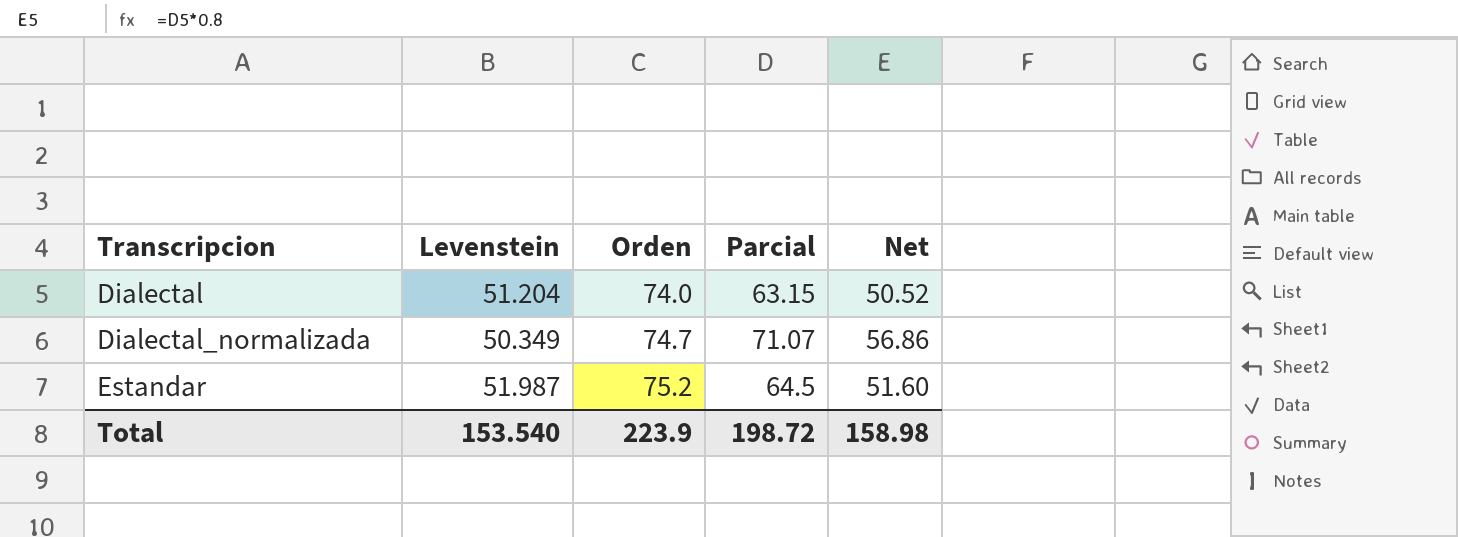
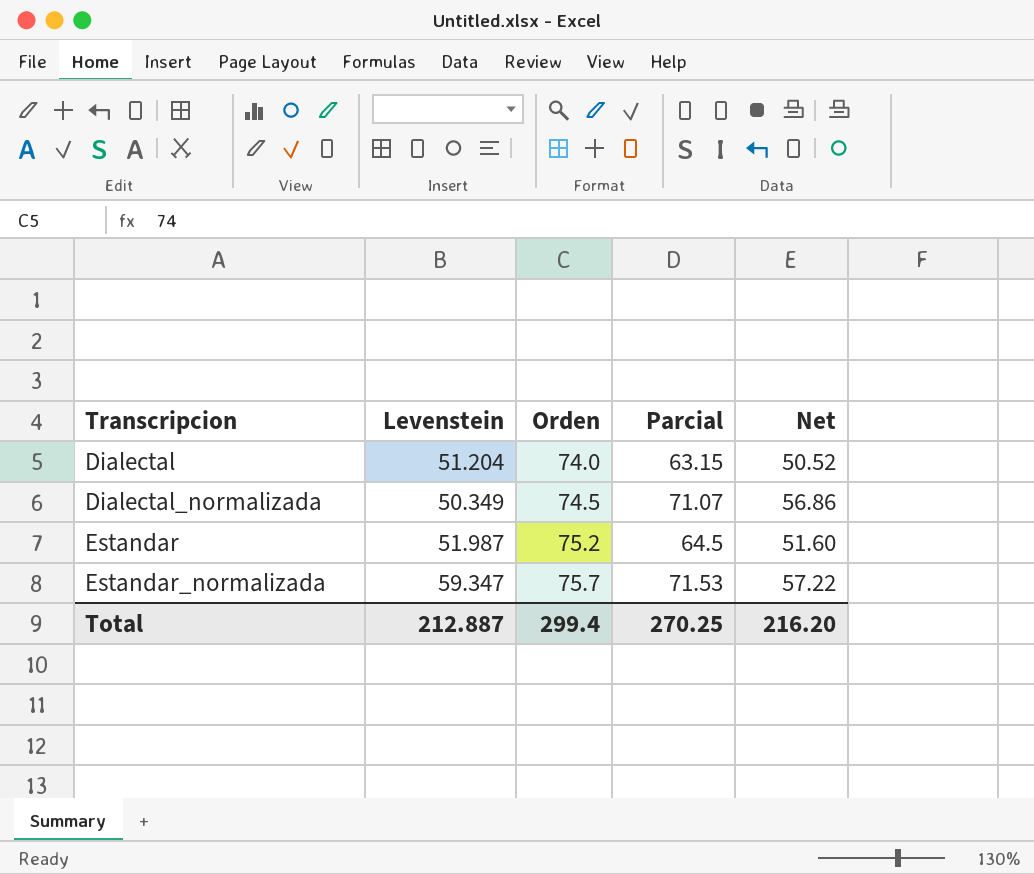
Dialectal_normalizada | Orden: 74.7 -> 74.5
row Estandar_normalizada: none -> 59.347 | 75.7 | 71.53 | 57.22
Total | Levenstein: 153.540 -> 212.887
Total | Orden: 223.9 -> 299.4
Total | Parcial: 198.72 -> 270.25
Total | Net: 158.98 -> 216.20

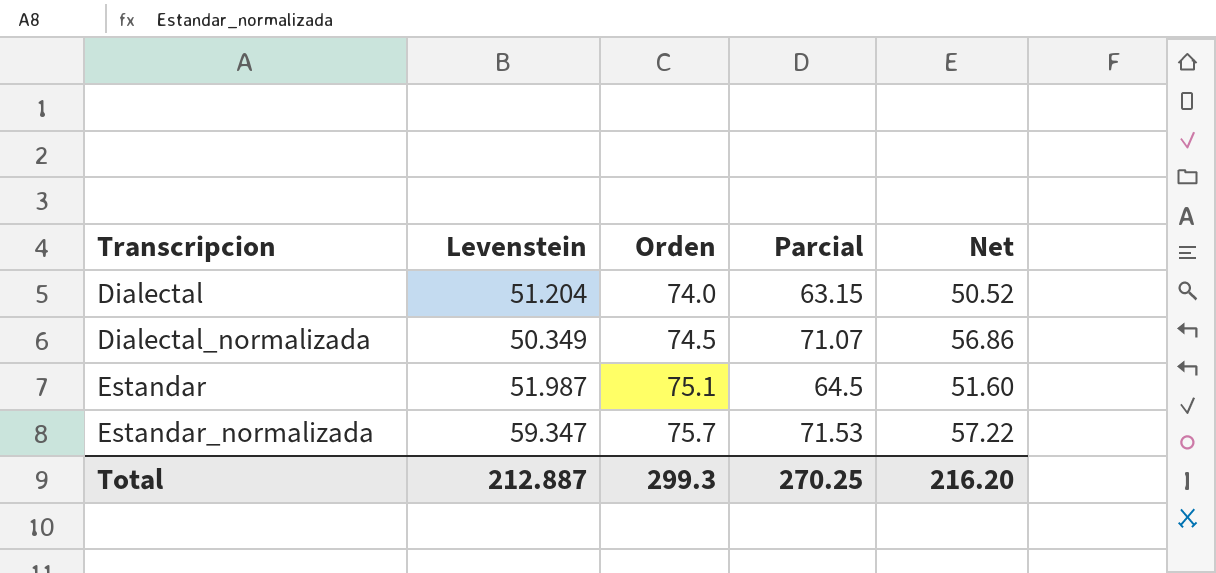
Estandar | Orden: 75.2 -> 75.1
Total | Orden: 299.4 -> 299.3

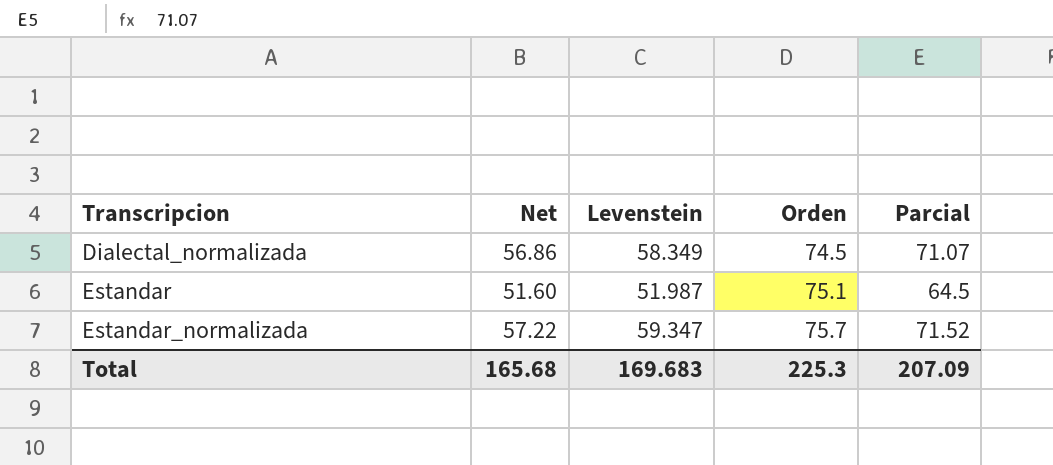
column Net | position: 5 -> 2
row Dialectal: 51.204 | 74.0 | 63.15 | 50.52 -> none
Dialectal_normalizada | Levenstein: 50.349 -> 58.349
Estandar_normalizada | Parcial: 71.53 -> 71.52
Total | Net: 216.20 -> 165.68
Total | Levenstein: 212.887 -> 169.683
Total | Orden: 299.3 -> 225.3
Total | Parcial: 270.25 -> 207.09

